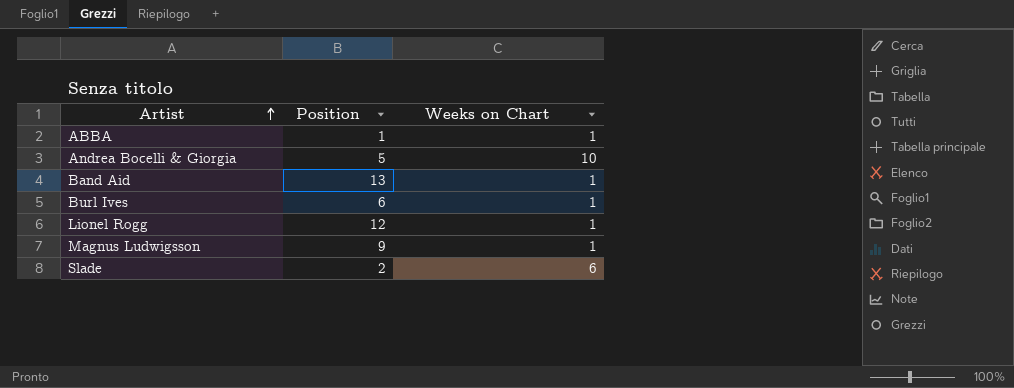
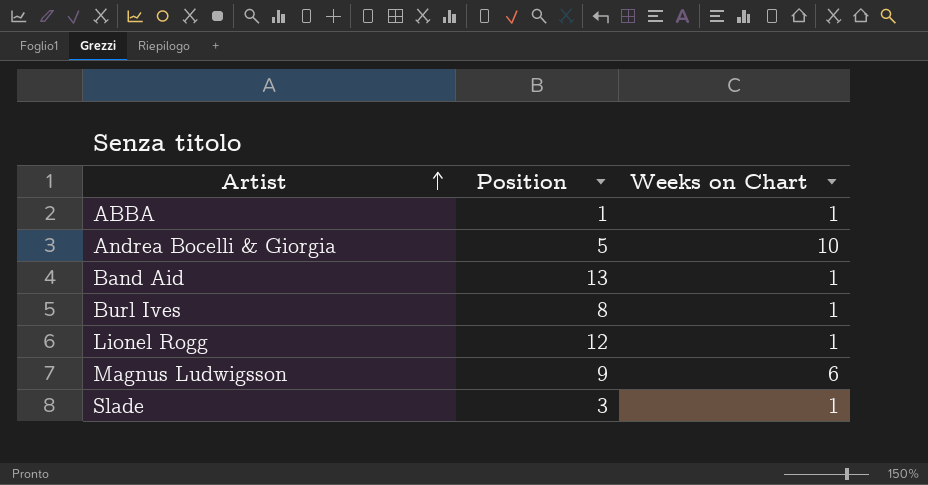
Burl Ives | Position: 6 -> 8
Magnus Ludwigsson | Weeks on Chart: 1 -> 6
Slade | Position: 2 -> 3
Slade | Weeks on Chart: 6 -> 1

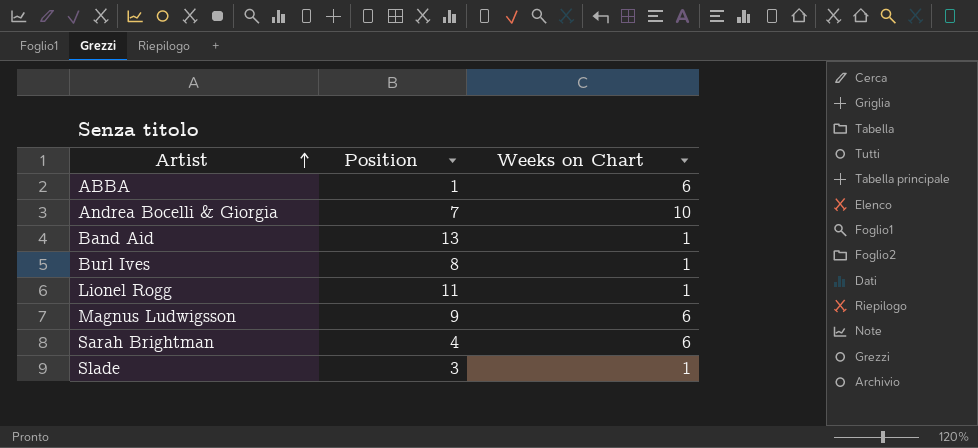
ABBA | Weeks on Chart: 1 -> 6
Andrea Bocelli & Giorgia | Position: 5 -> 7
Lionel Rogg | Position: 12 -> 11
row Sarah Brightman: none -> 4 | 6

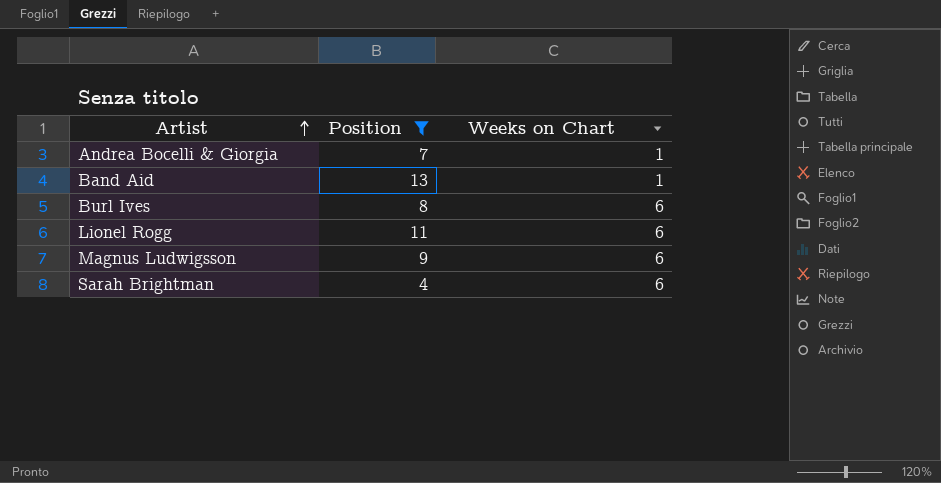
filter: none -> Position >= 4
Andrea Bocelli & Giorgia | Weeks on Chart: 10 -> 1
Burl Ives | Weeks on Chart: 1 -> 6
Lionel Rogg | Weeks on Chart: 1 -> 6

